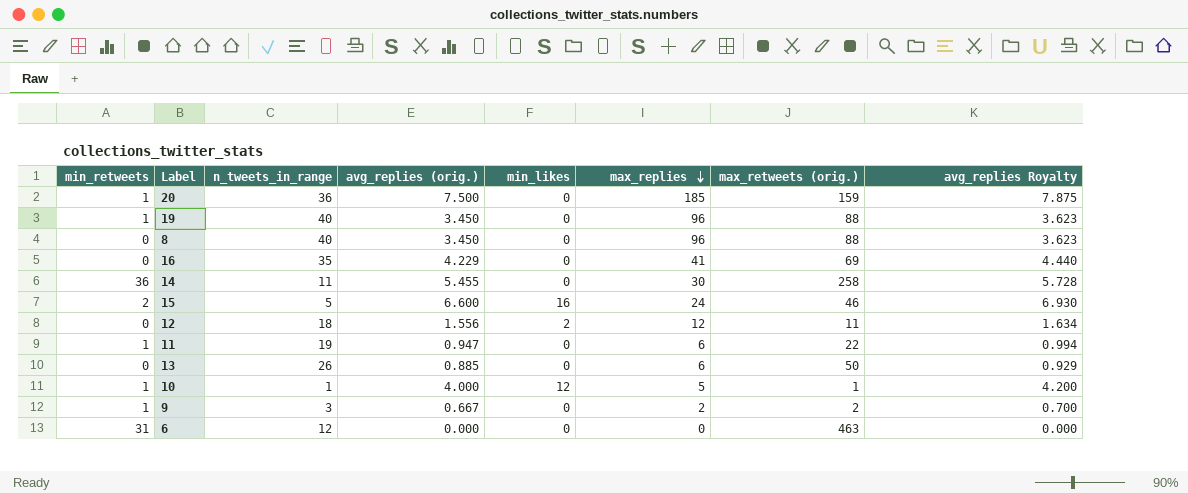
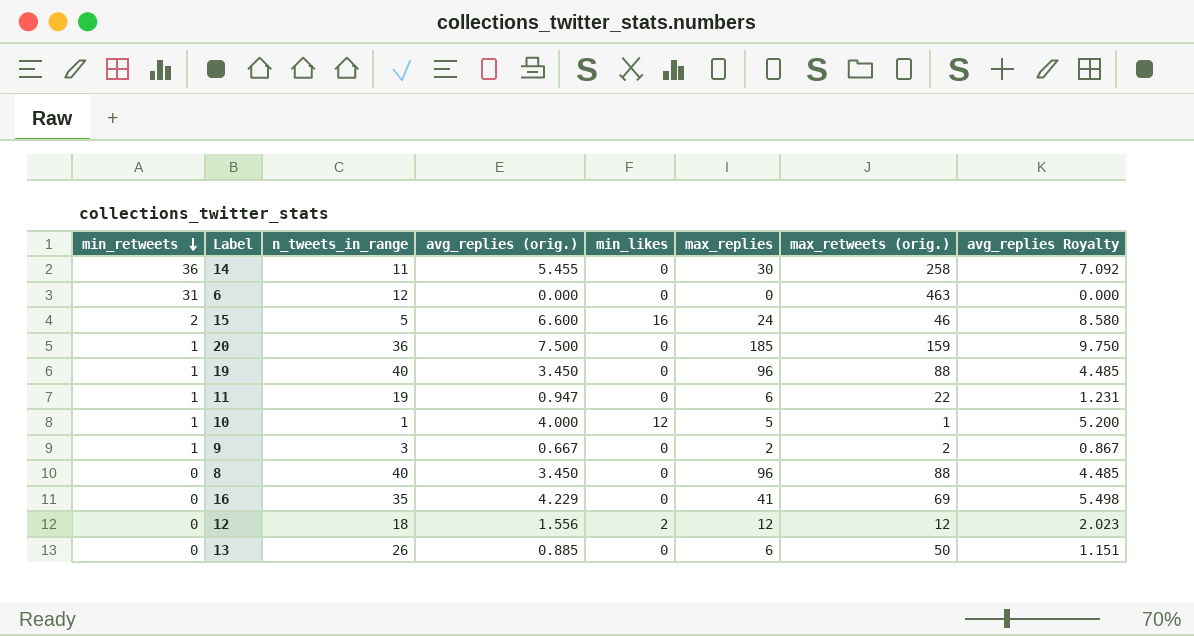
row order: max_replies descending -> min_retweets descending
column avg_replies Royalty | formula: [avg_replies (orig.)] * 1.05 -> [avg_replies (orig.)] * 1.3
12 | max_retweets (orig.): 11 -> 12

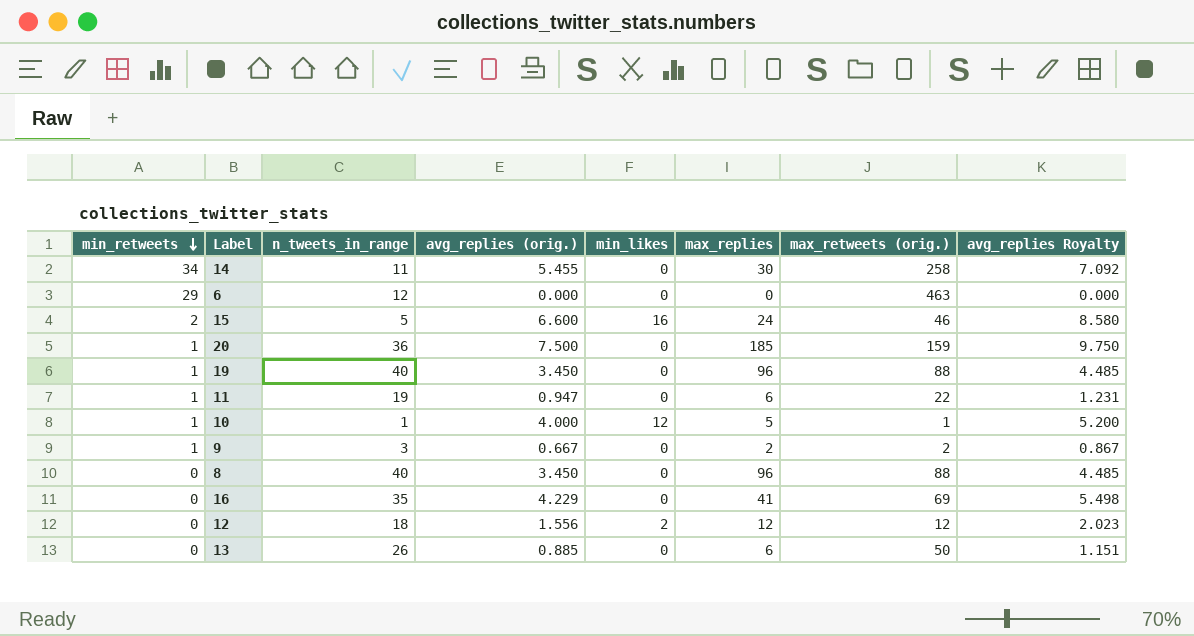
14 | min_retweets: 36 -> 34
6 | min_retweets: 31 -> 29

